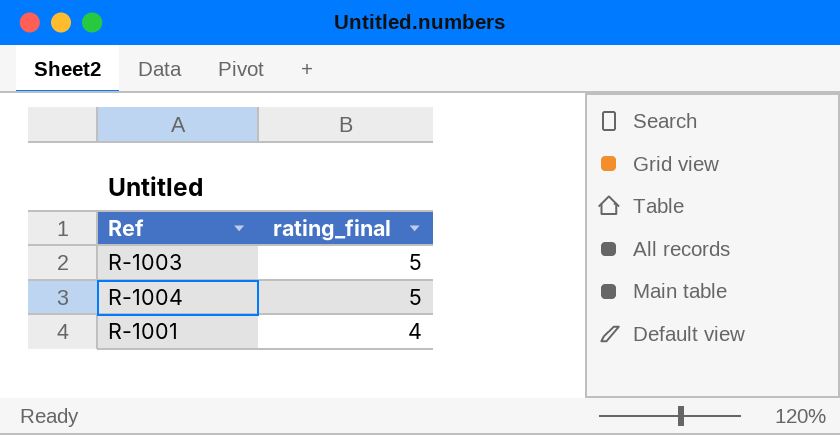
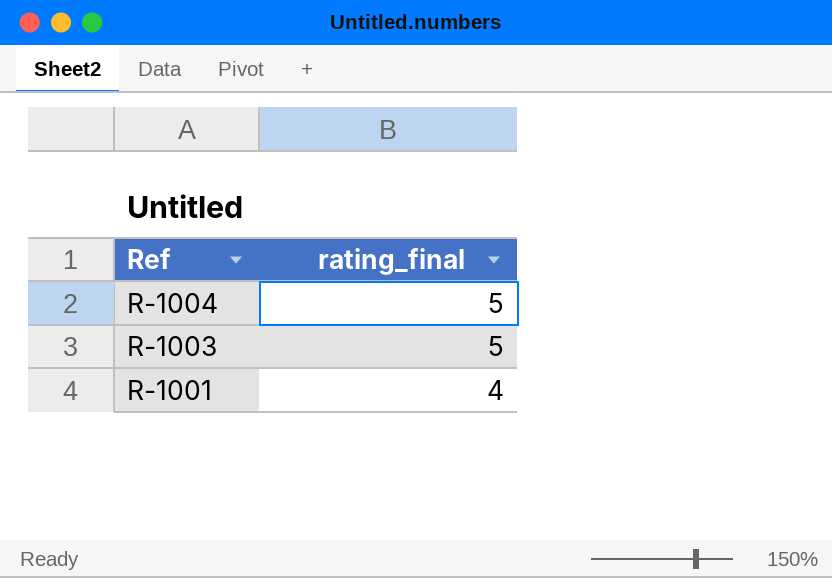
row order: rating_final descending -> Ref descending

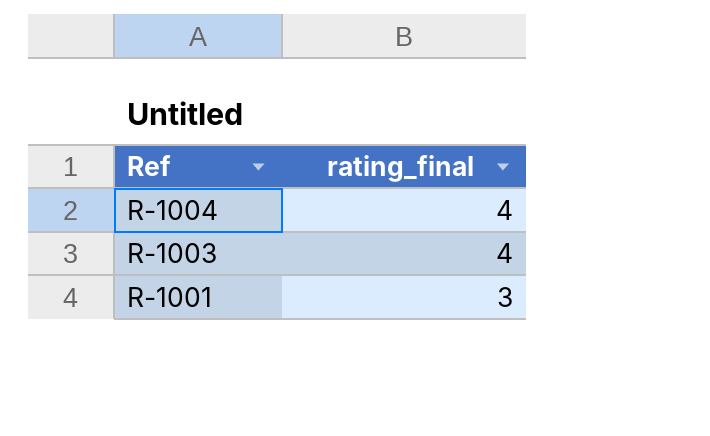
R-1004 | rating_final: 5 -> 4
R-1003 | rating_final: 5 -> 4
R-1001 | rating_final: 4 -> 3

